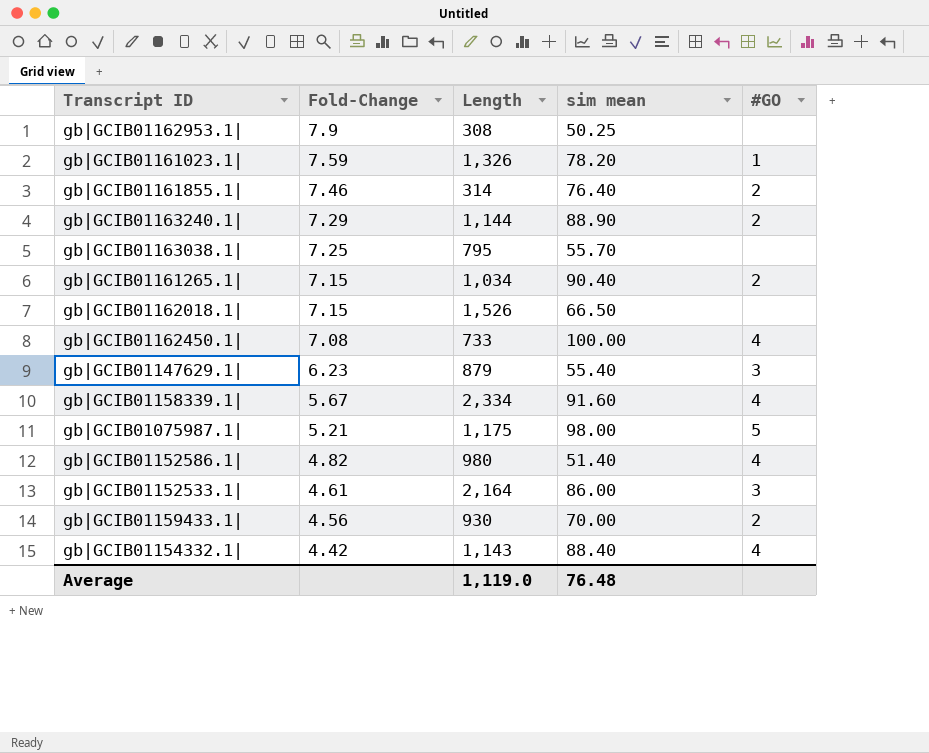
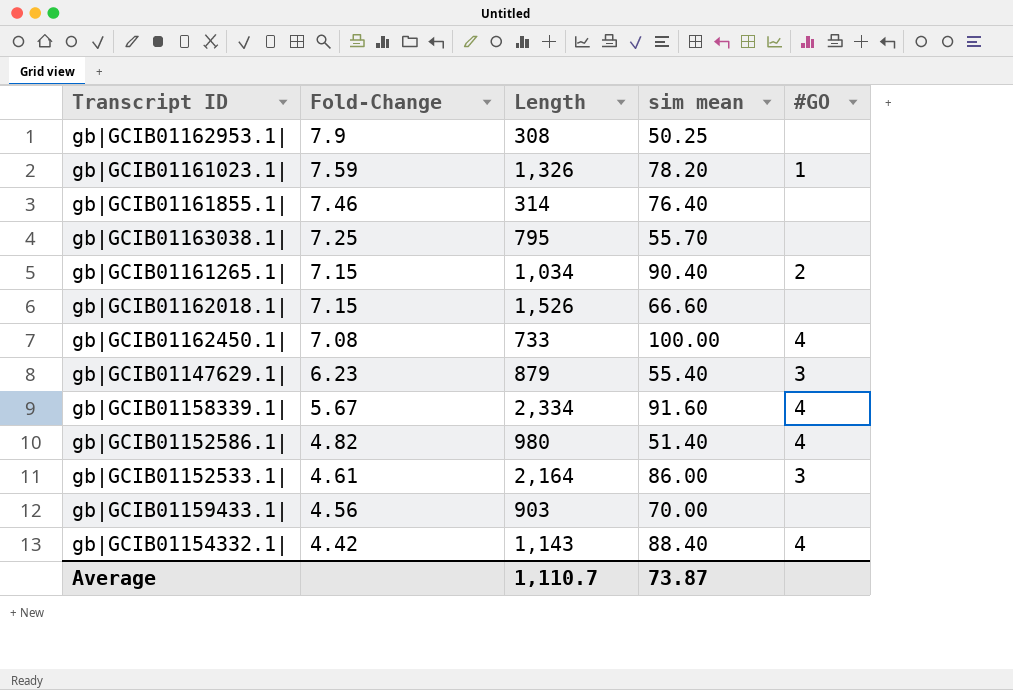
row gb|GCIB01163240.1|: 7.29 | 1,144 | 88.90 | 2 -> none
row gb|GCIB01075987.1|: 5.21 | 1,175 | 98.00 | 5 -> none
gb|GCIB01161855.1| | #GO: 2 -> none
gb|GCIB01162018.1| | sim mean: 66.50 -> 66.60
gb|GCIB01159433.1| | Length: 930 -> 903
gb|GCIB01159433.1| | #GO: 2 -> none
Average | Length: 1,119.0 -> 1,110.7
Average | sim mean: 76.48 -> 73.87

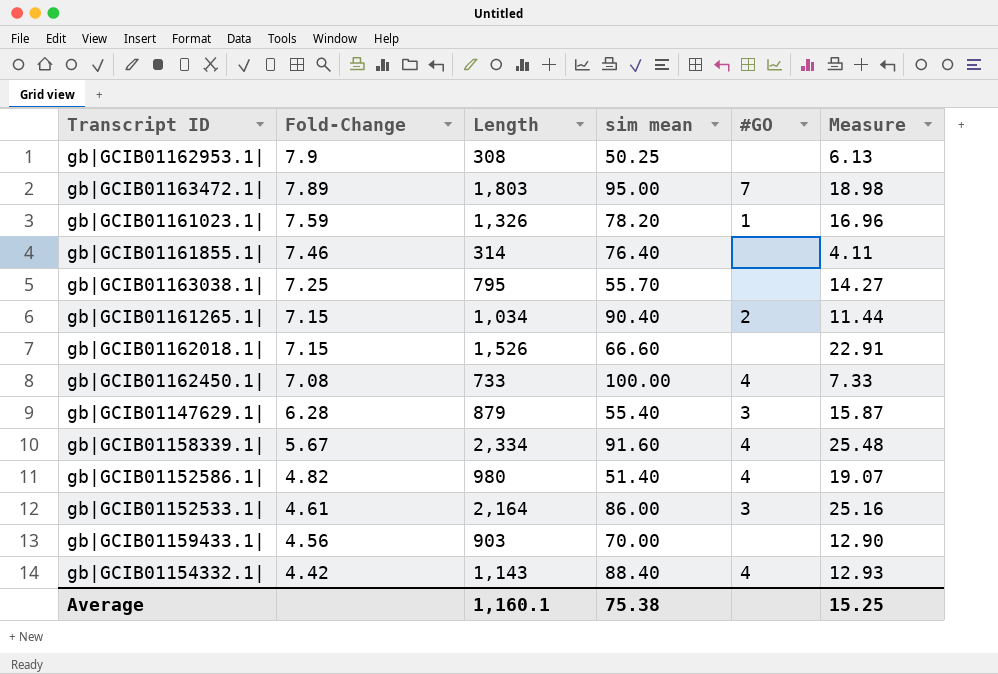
column Measure | formula: none -> [Length] / [sim mean]
row gb|GCIB01163472.1|: none -> 7.89 | 1,803 | 95.00 | 7 | 18.98
gb|GCIB01147629.1| | Fold-Change: 6.23 -> 6.28
Average | Length: 1,110.7 -> 1,160.1
Average | sim mean: 73.87 -> 75.38

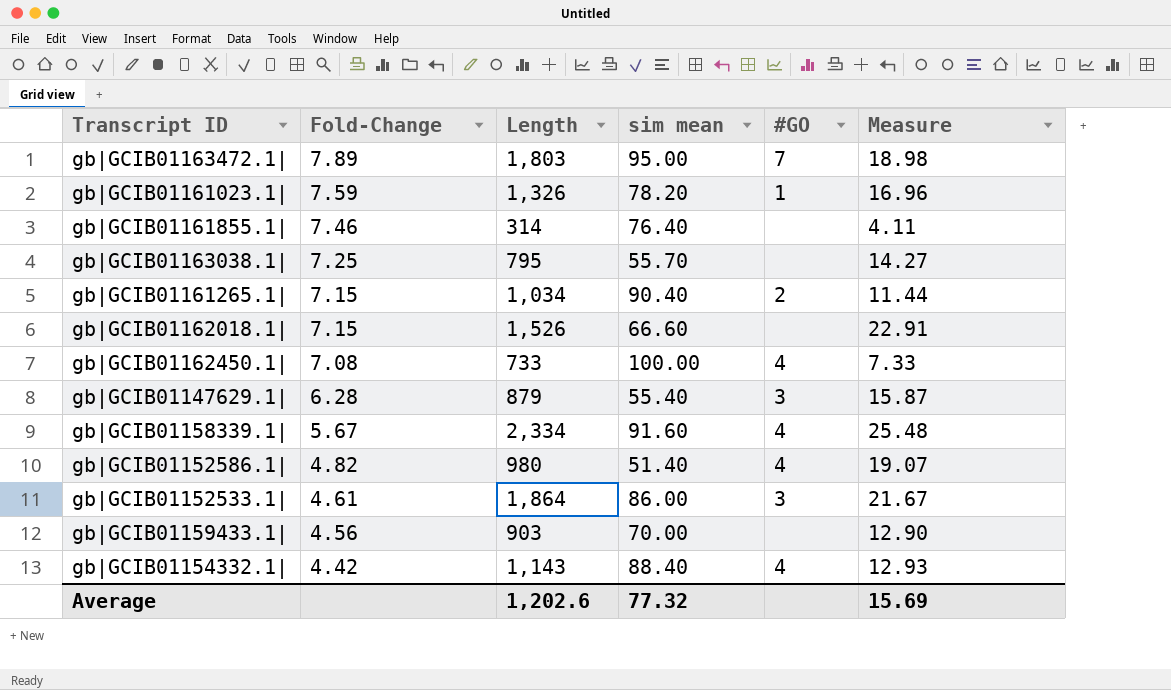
row gb|GCIB01162953.1|: 7.9 | 308 | 50.25 | none | 6.13 -> none
gb|GCIB01152533.1| | Length: 2,164 -> 1,864
gb|GCIB01152533.1| | Measure: 25.16 -> 21.67
Average | Length: 1,160.1 -> 1,202.6
Average | sim mean: 75.38 -> 77.32
Average | Measure: 15.25 -> 15.69

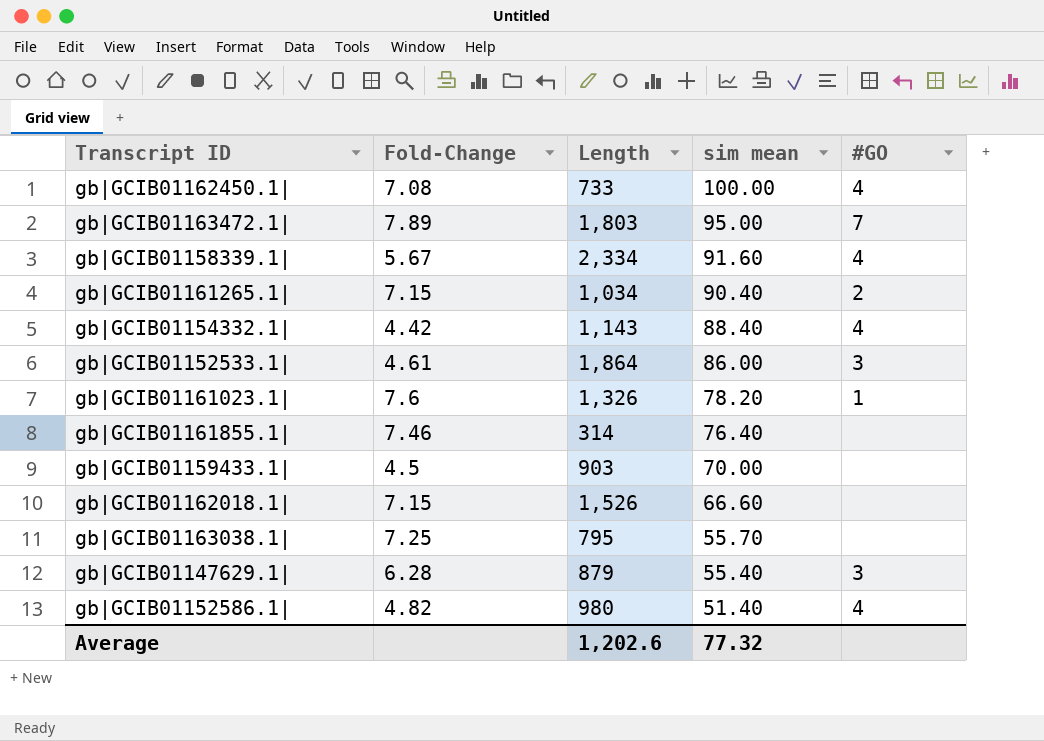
row order: Fold-Change descending -> sim mean descending
column Measure | formula: [Length] / [sim mean] -> none
gb|GCIB01161023.1| | Fold-Change: 7.59 -> 7.6
gb|GCIB01159433.1| | Fold-Change: 4.56 -> 4.5

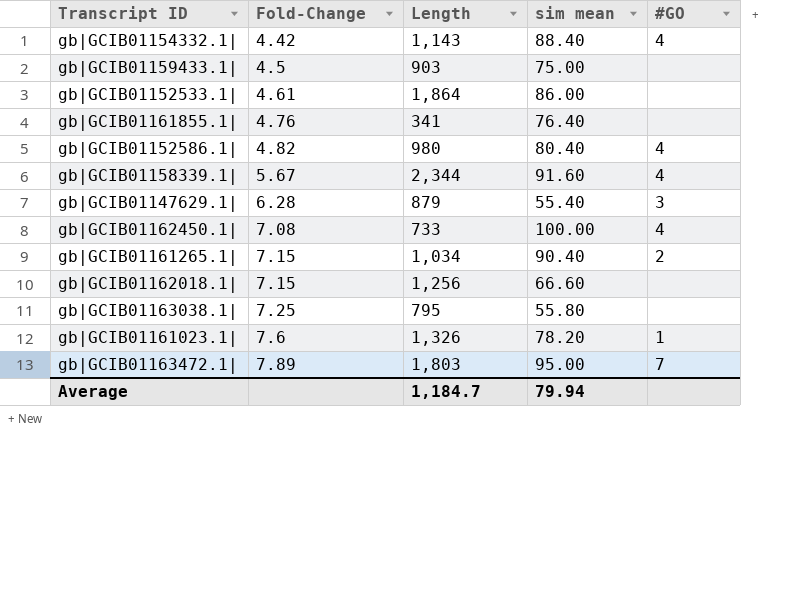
row order: sim mean descending -> Fold-Change ascending
gb|GCIB01159433.1| | sim mean: 70.00 -> 75.00
gb|GCIB01152533.1| | #GO: 3 -> none
gb|GCIB01161855.1| | Fold-Change: 7.46 -> 4.76
gb|GCIB01161855.1| | Length: 314 -> 341
gb|GCIB01152586.1| | sim mean: 51.40 -> 80.40
gb|GCIB01158339.1| | Length: 2,334 -> 2,344
gb|GCIB01162018.1| | Length: 1,526 -> 1,256
gb|GCIB01163038.1| | sim mean: 55.70 -> 55.80
Average | Length: 1,202.6 -> 1,184.7
Average | sim mean: 77.32 -> 79.94

